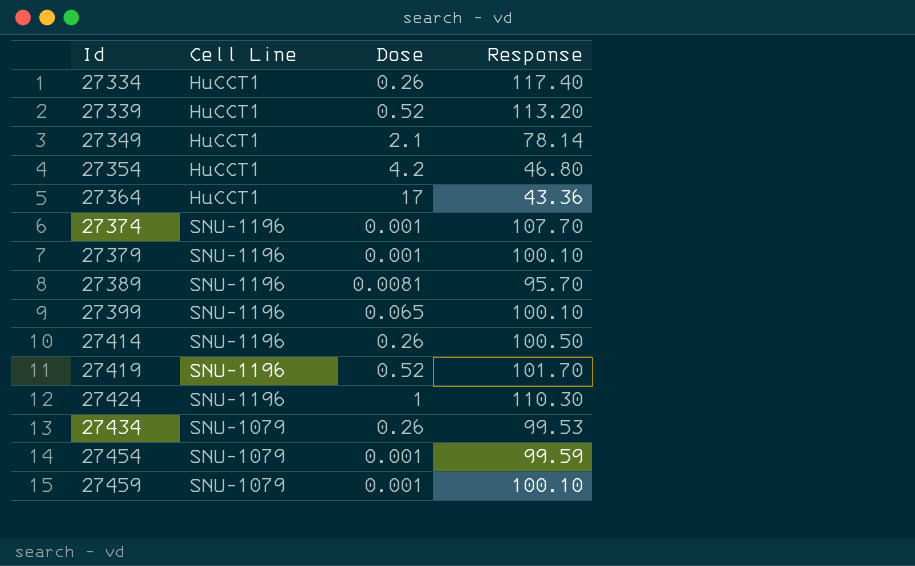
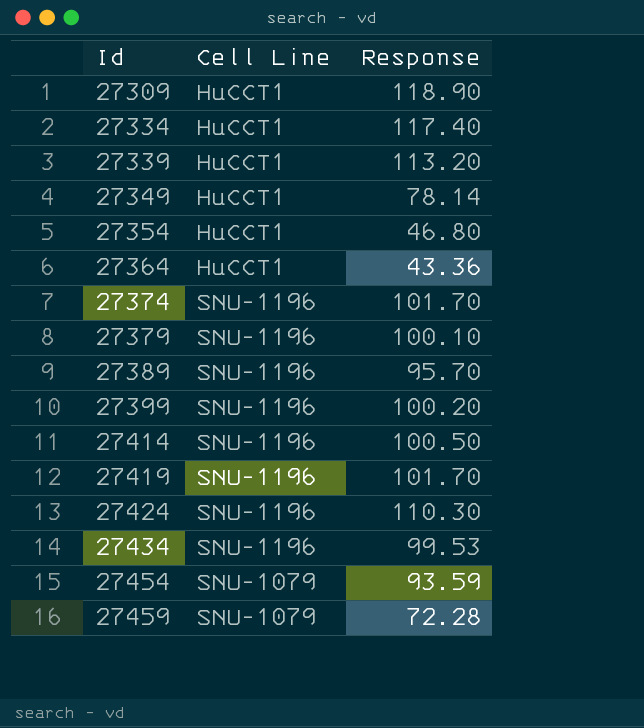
column Dose | position: 3 -> none
row 27309: none -> HuCCT1 | 118.90
27374 | Response: 107.70 -> 101.70
27399 | Response: 100.10 -> 100.20
27434 | Cell Line: SNU-1079 -> SNU-1196
27454 | Response: 99.59 -> 93.59
27459 | Response: 100.10 -> 72.28

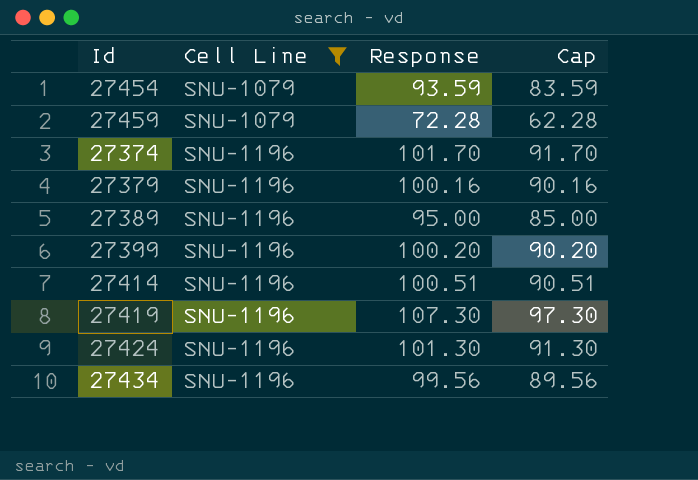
filter: none -> Cell Line != HuCCT1
row order: Id ascending -> Cell Line ascending
column Cap | formula: none -> [Response] - 10
27379 | Response: 100.10 -> 100.16
27389 | Response: 95.70 -> 95.00
27414 | Response: 100.50 -> 100.51
27419 | Response: 101.70 -> 107.30
27424 | Response: 110.30 -> 101.30
27434 | Response: 99.53 -> 99.56

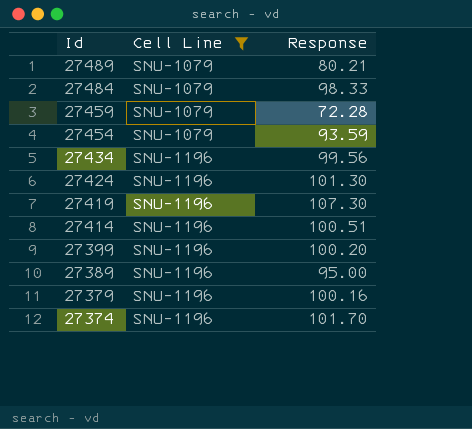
row order: Cell Line ascending -> Id descending
column Cap | formula: [Response] - 10 -> none
row 27489: none -> SNU-1079 | 80.21
row 27484: none -> SNU-1079 | 98.33

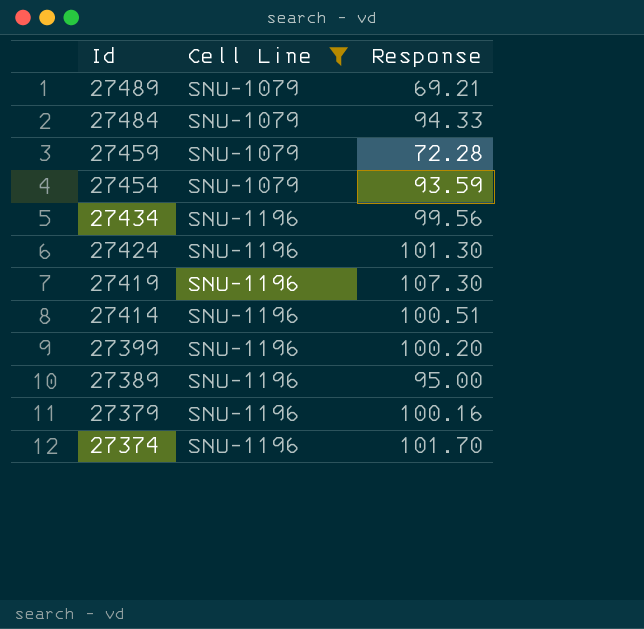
27489 | Response: 80.21 -> 69.21
27484 | Response: 98.33 -> 94.33

